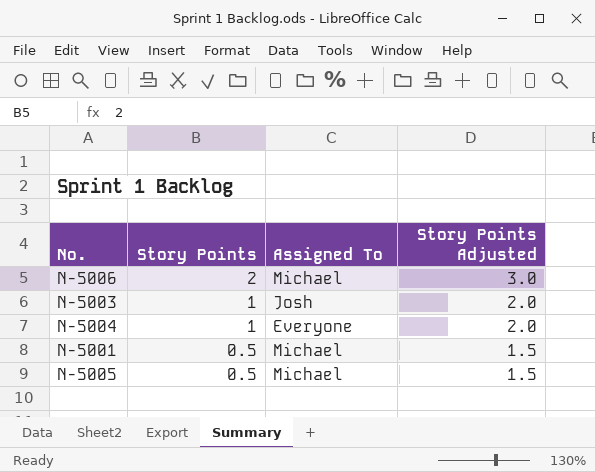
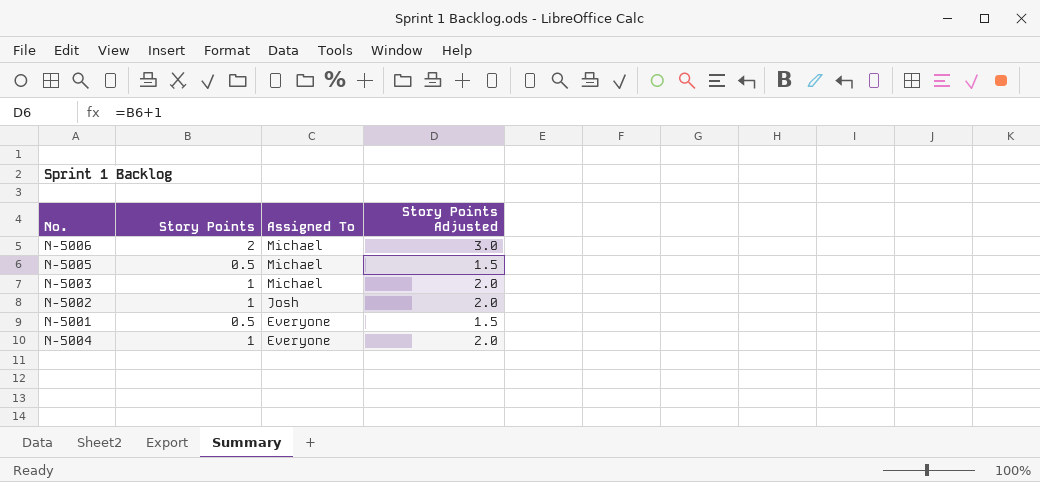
row order: Story Points descending -> Assigned To descending
N-5003 | Assigned To: Josh -> Michael
row N-5002: none -> 1 | Josh | 2.0
N-5001 | Assigned To: Michael -> Everyone

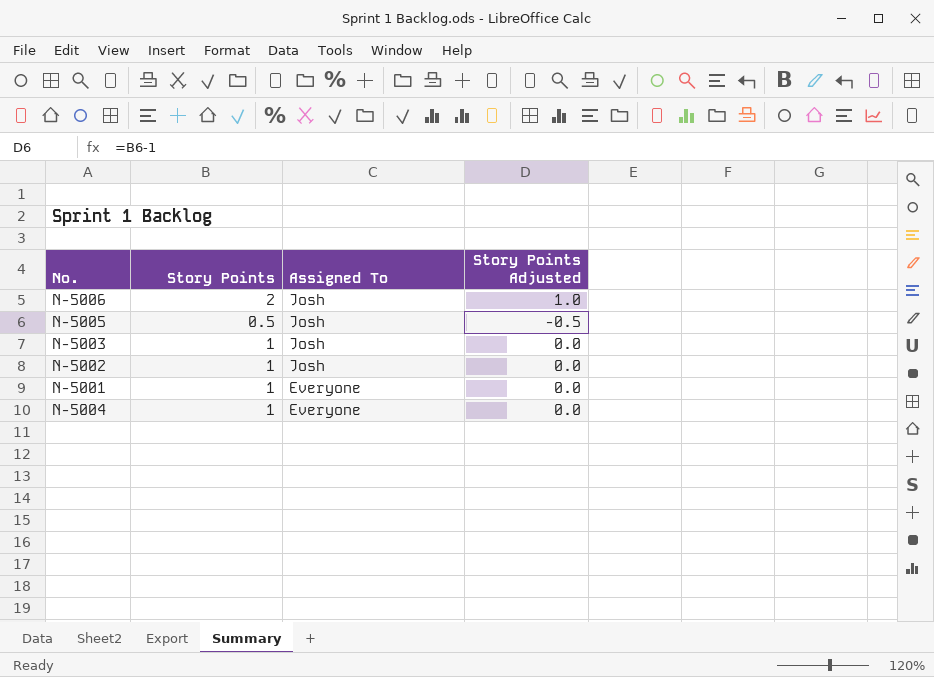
column Story Points Adjusted | formula: [Story Points] + 1 -> [Story Points] - 1
N-5006 | Assigned To: Michael -> Josh
N-5005 | Assigned To: Michael -> Josh
N-5003 | Assigned To: Michael -> Josh
N-5001 | Story Points: 0.5 -> 1

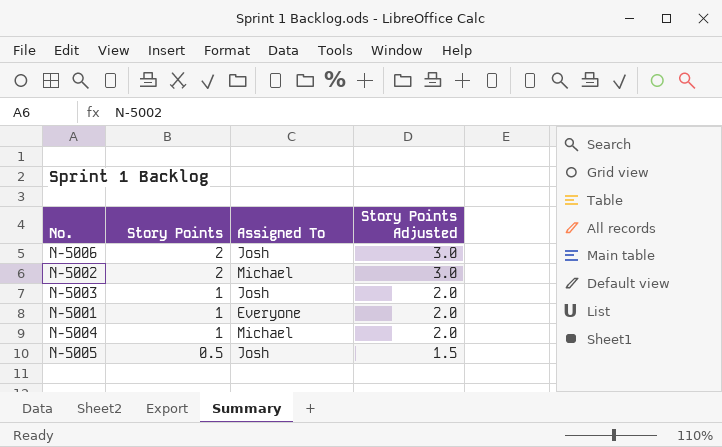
row order: Assigned To descending -> Story Points descending
column Story Points Adjusted | formula: [Story Points] - 1 -> [Story Points] + 1
N-5002 | Story Points: 1 -> 2
N-5002 | Assigned To: Josh -> Michael
N-5004 | Assigned To: Everyone -> Michael

